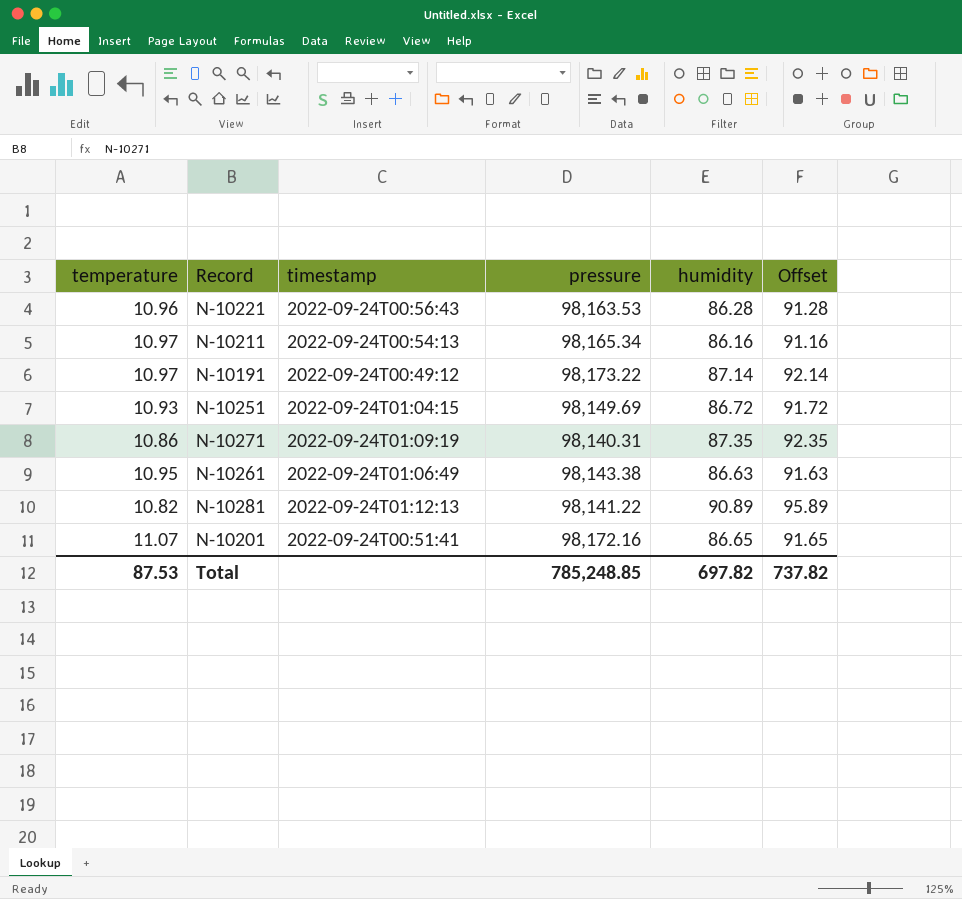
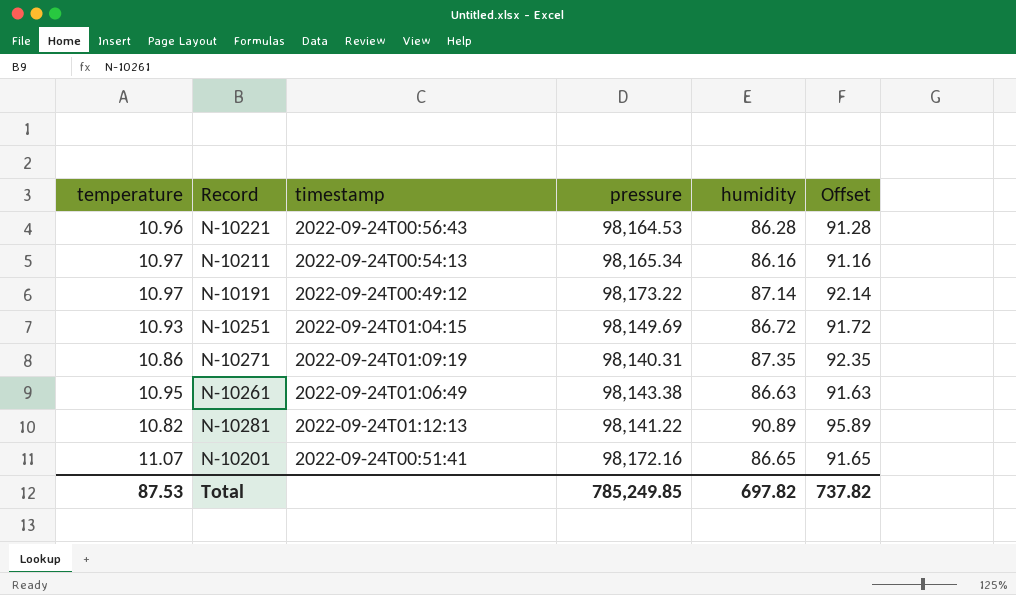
N-10221 | pressure: 98,163.53 -> 98,164.53
Total | pressure: 785,248.85 -> 785,249.85

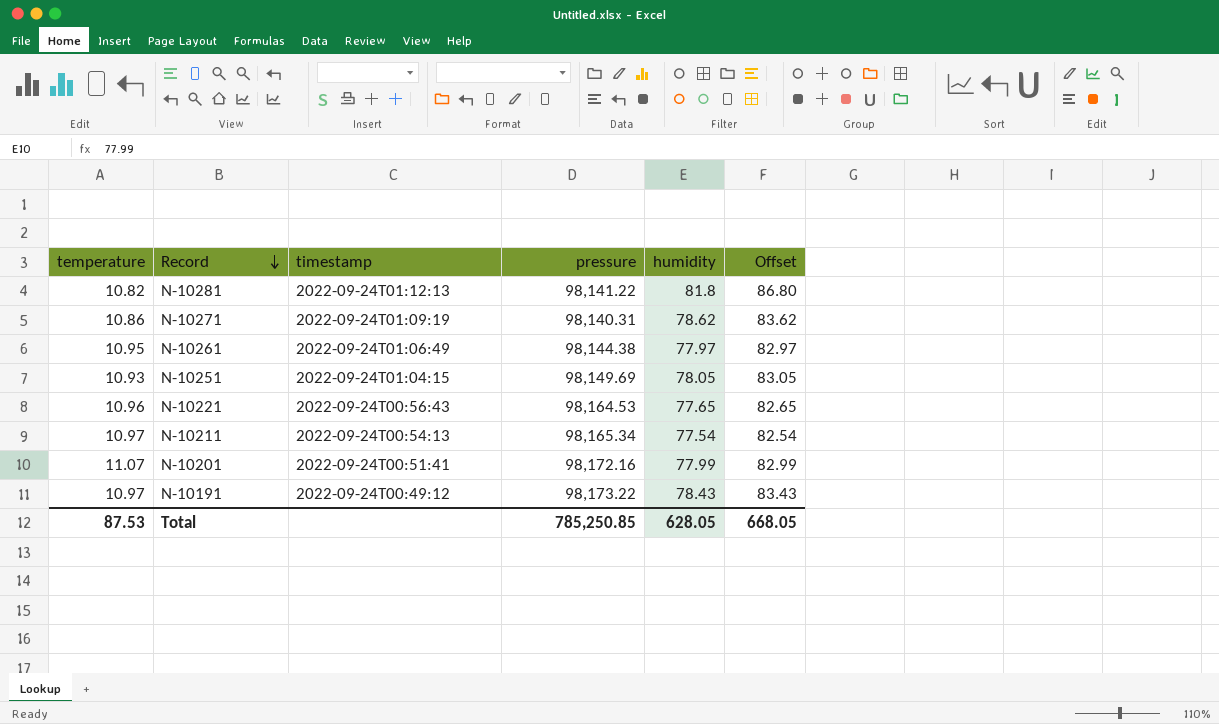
row order: none -> Record descending
N-10281 | humidity: 90.89 -> 81.8
N-10281 | Offset: 95.89 -> 86.80
N-10271 | humidity: 87.35 -> 78.62
N-10271 | Offset: 92.35 -> 83.62
N-10261 | pressure: 98,143.38 -> 98,144.38
N-10261 | humidity: 86.63 -> 77.97
N-10261 | Offset: 91.63 -> 82.97
N-10251 | humidity: 86.72 -> 78.05
N-10251 | Offset: 91.72 -> 83.05
N-10221 | humidity: 86.28 -> 77.65
N-10221 | Offset: 91.28 -> 82.65
N-10211 | humidity: 86.16 -> 77.54
N-10211 | Offset: 91.16 -> 82.54
N-10201 | humidity: 86.65 -> 77.99
N-10201 | Offset: 91.65 -> 82.99
N-10191 | humidity: 87.14 -> 78.43
N-10191 | Offset: 92.14 -> 83.43
Total | pressure: 785,249.85 -> 785,250.85
Total | humidity: 697.82 -> 628.05
Total | Offset: 737.82 -> 668.05

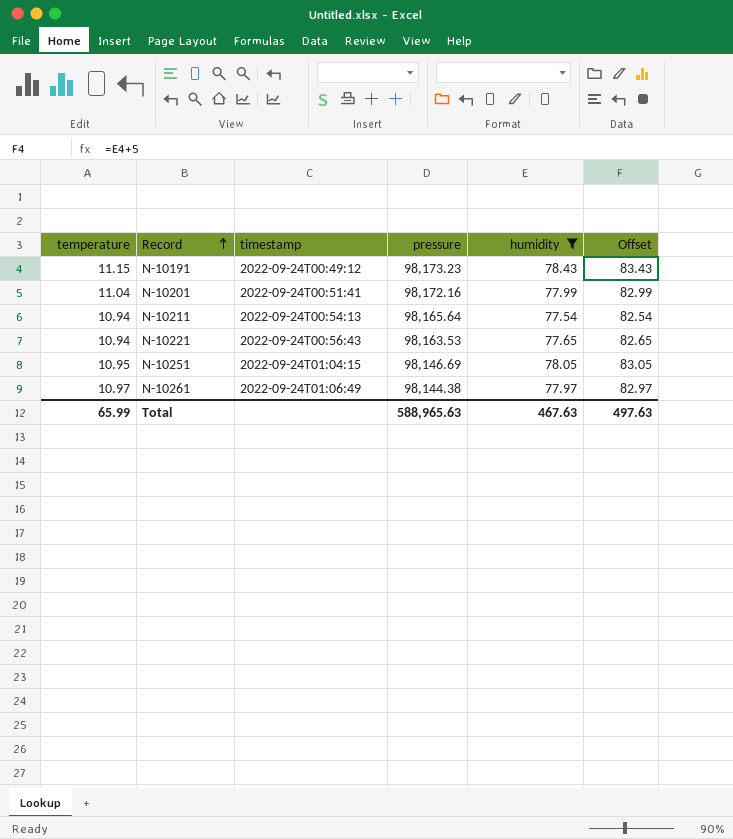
filter: none -> humidity <= 78.43
row order: Record descending -> Record ascending
N-10191 | temperature: 10.97 -> 11.15
N-10191 | pressure: 98,173.22 -> 98,173.23
N-10201 | temperature: 11.07 -> 11.04
N-10211 | temperature: 10.97 -> 10.94
N-10211 | pressure: 98,165.34 -> 98,165.64
N-10221 | temperature: 10.96 -> 10.94
N-10221 | pressure: 98,164.53 -> 98,163.53
N-10251 | temperature: 10.93 -> 10.95
N-10251 | pressure: 98,149.69 -> 98,146.69
N-10261 | temperature: 10.95 -> 10.97
Total | temperature: 87.53 -> 65.99
Total | pressure: 785,250.85 -> 588,965.63
Total | humidity: 628.05 -> 467.63
Total | Offset: 668.05 -> 497.63

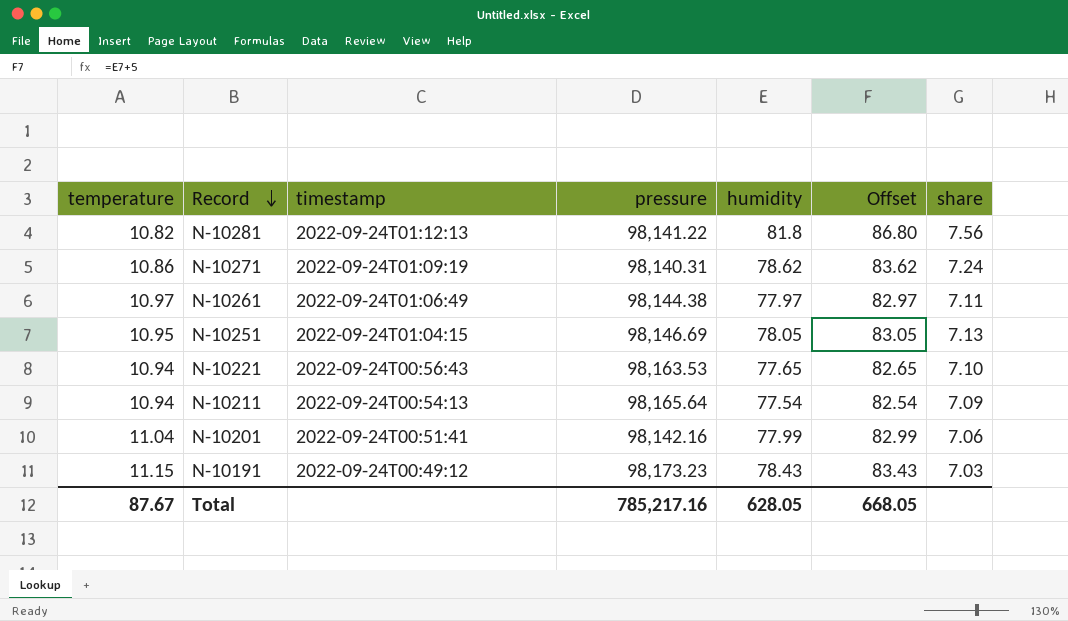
filter: humidity <= 78.43 -> none
row order: Record ascending -> Record descending
column share | formula: none -> [humidity] / [temperature]
N-10201 | pressure: 98,172.16 -> 98,142.16
Total | temperature: 65.99 -> 87.67
Total | pressure: 588,965.63 -> 785,217.16
Total | humidity: 467.63 -> 628.05
Total | Offset: 497.63 -> 668.05

